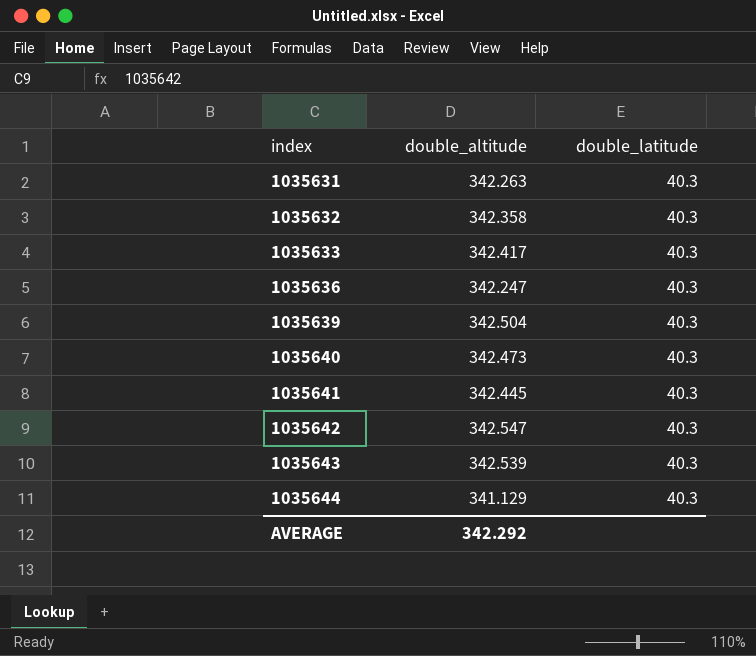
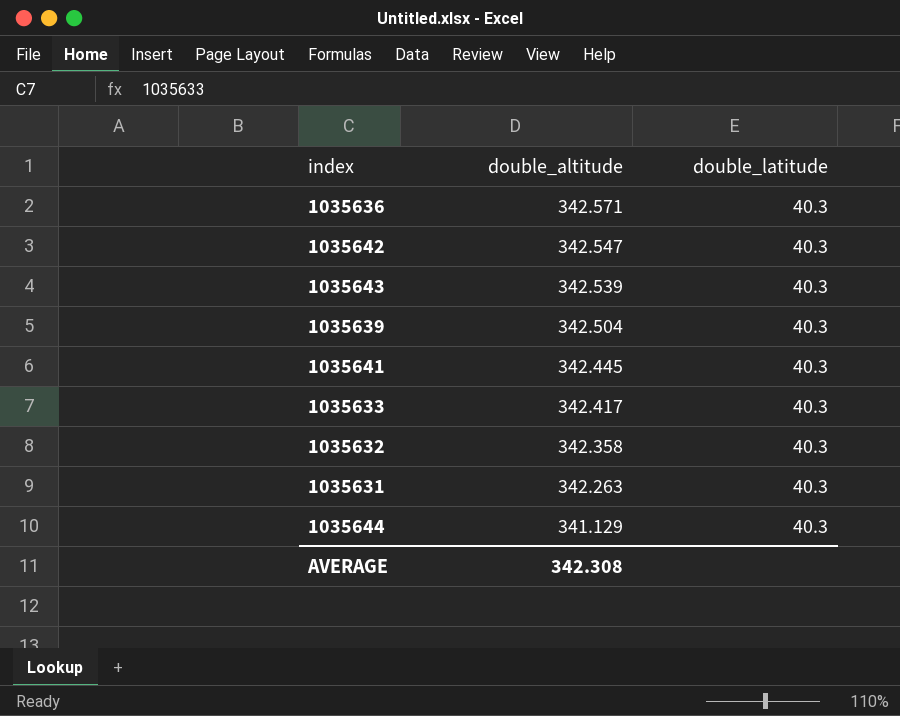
row order: index ascending -> double_altitude descending
row 1035640: 342.473 | 40.3 -> none
1035636 | double_altitude: 342.247 -> 342.571
AVERAGE | double_altitude: 342.292 -> 342.308

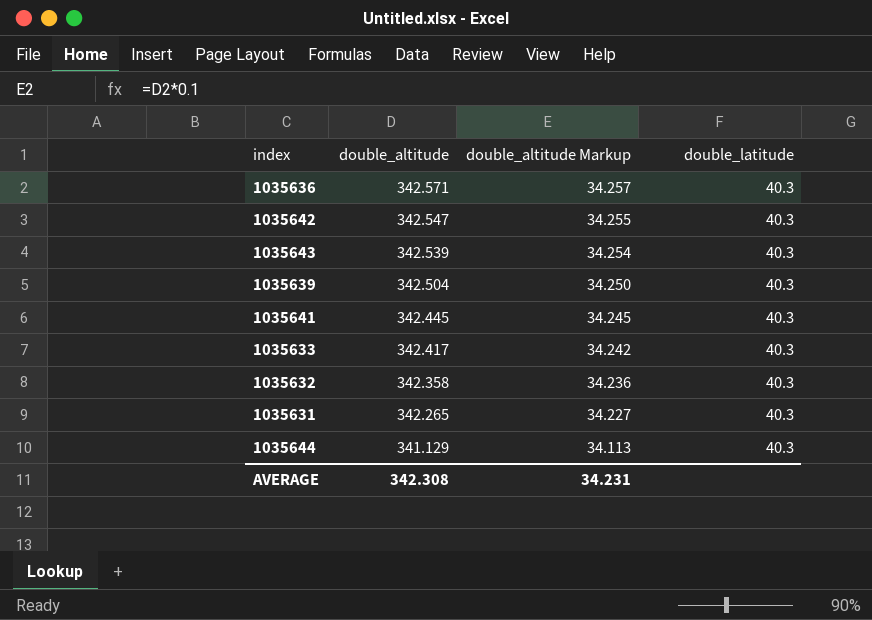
column double_altitude Markup | formula: none -> [double_altitude] * 0.1
1035631 | double_altitude: 342.263 -> 342.265

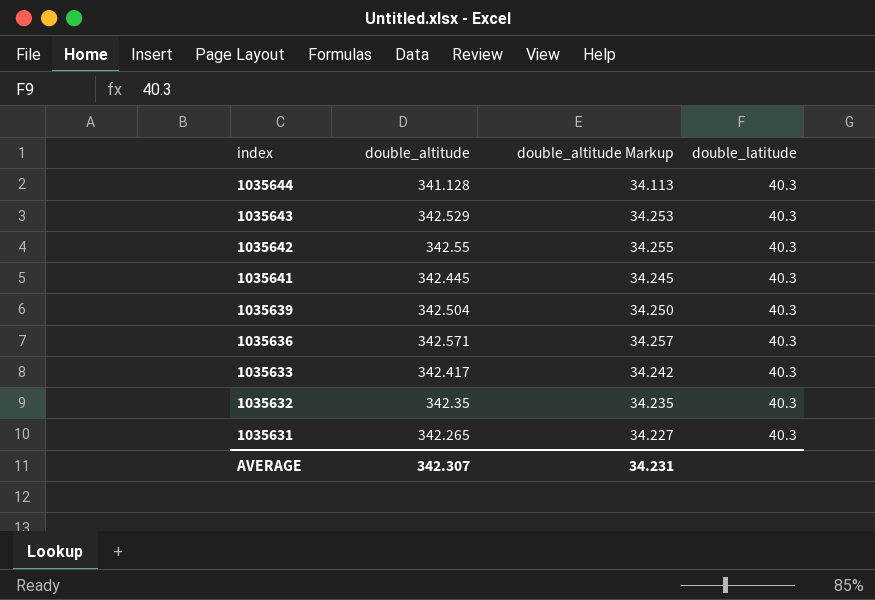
row order: double_altitude descending -> index descending
1035644 | double_altitude: 341.129 -> 341.128
1035643 | double_altitude: 342.539 -> 342.529
1035643 | double_altitude Markup: 34.254 -> 34.253
1035642 | double_altitude: 342.547 -> 342.55
1035632 | double_altitude: 342.358 -> 342.35
1035632 | double_altitude Markup: 34.236 -> 34.235
AVERAGE | double_altitude: 342.308 -> 342.307

